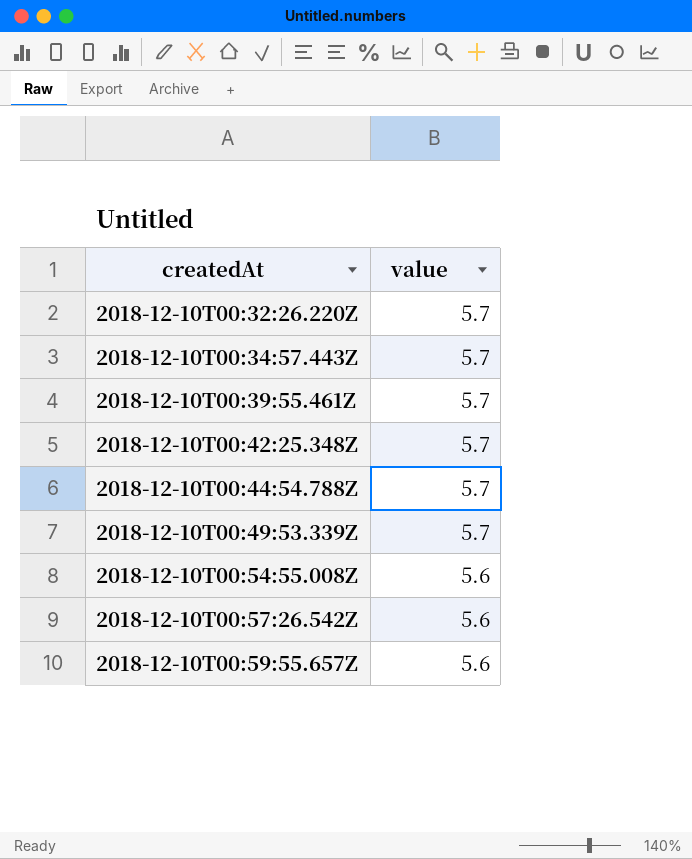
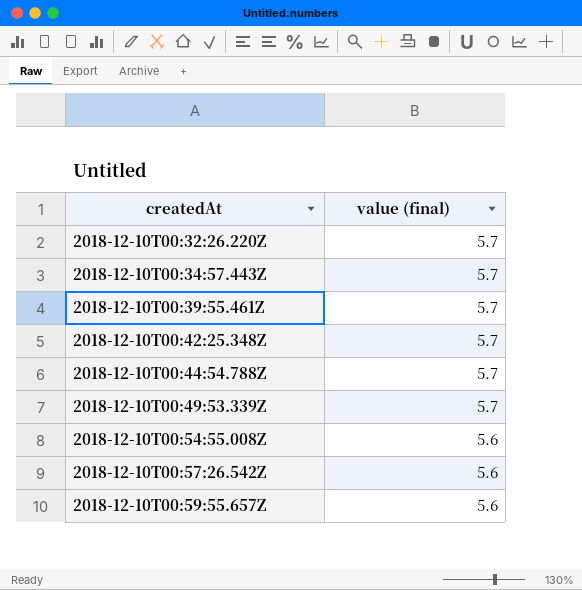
column name: value -> value (final)

